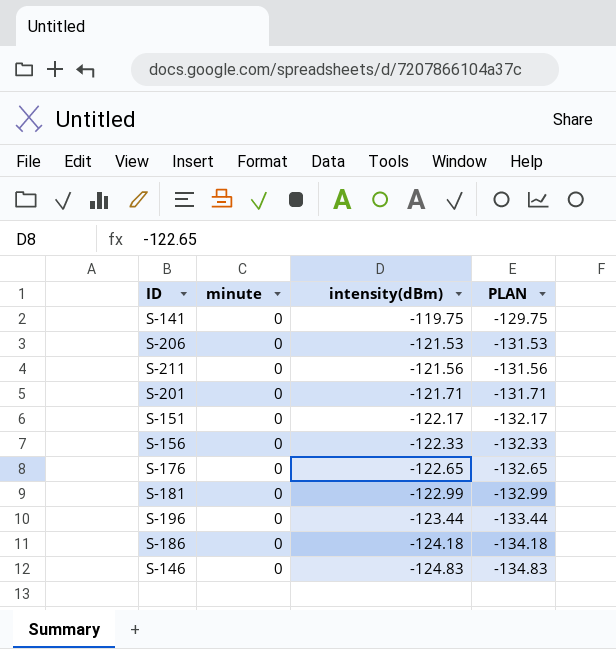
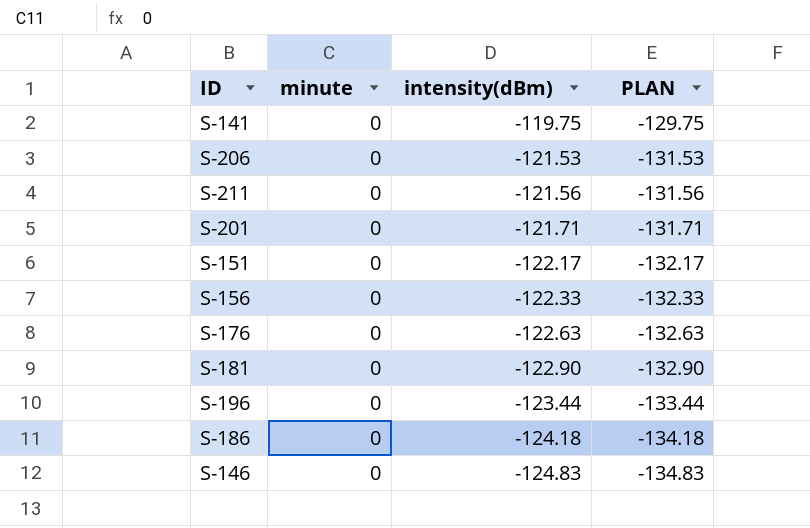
S-176 | intensity(dBm): -122.65 -> -122.63
S-176 | PLAN: -132.65 -> -132.63
S-181 | intensity(dBm): -122.99 -> -122.90
S-181 | PLAN: -132.99 -> -132.90

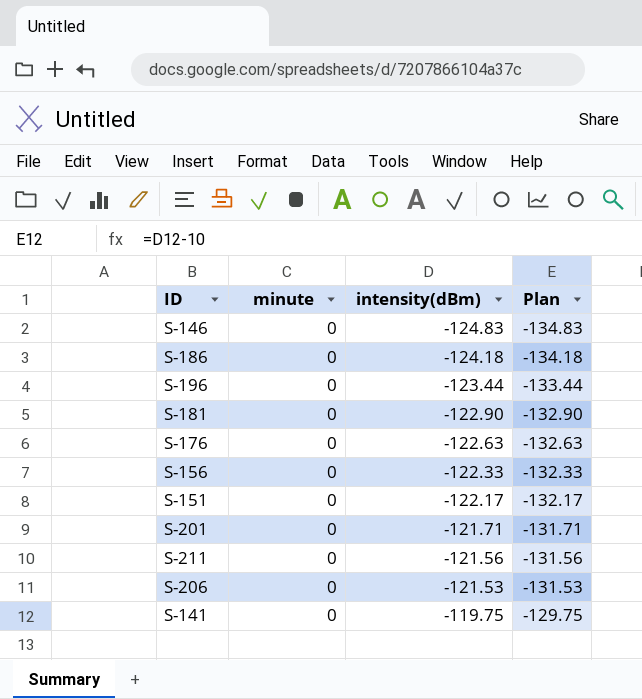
row order: intensity(dBm) descending -> intensity(dBm) ascending
column name: PLAN -> Plan

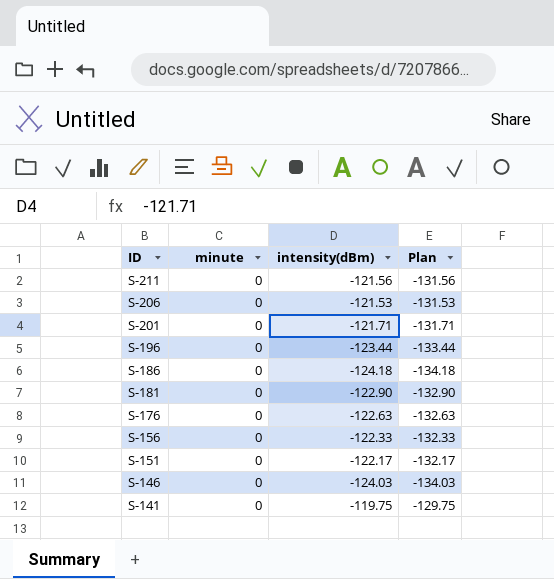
row order: intensity(dBm) ascending -> ID descending
S-146 | intensity(dBm): -124.83 -> -124.03
S-146 | Plan: -134.83 -> -134.03

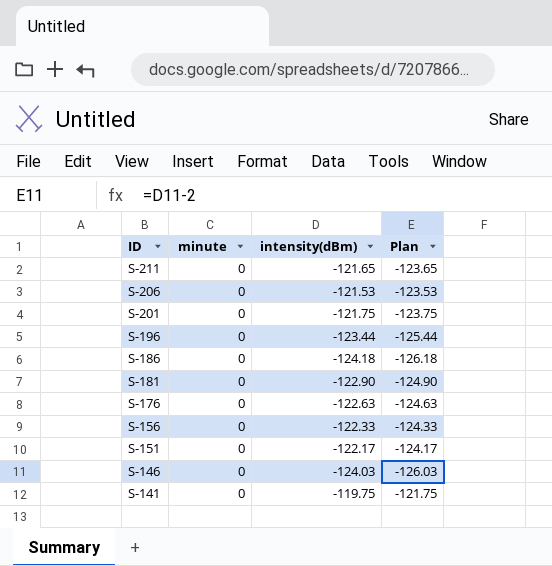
column Plan | formula: [intensity(dBm)] - 10 -> [intensity(dBm)] - 2
S-211 | intensity(dBm): -121.56 -> -121.65
S-201 | intensity(dBm): -121.71 -> -121.75

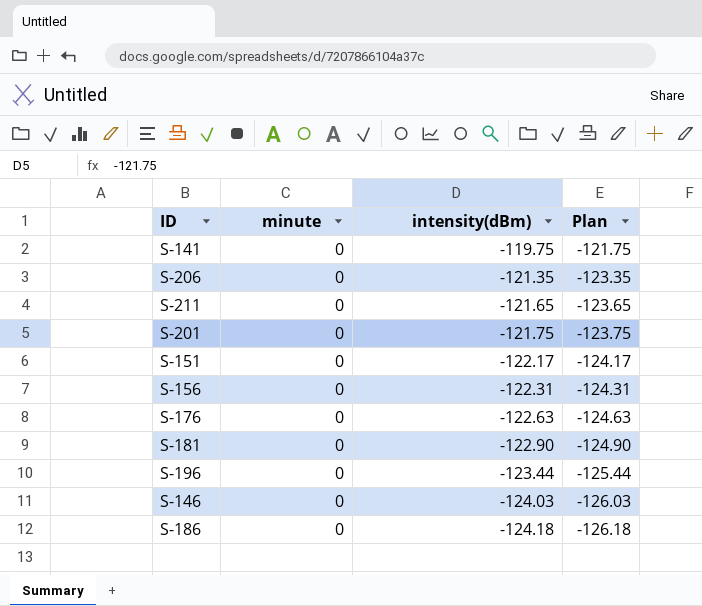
row order: ID descending -> intensity(dBm) descending
S-206 | intensity(dBm): -121.53 -> -121.35
S-206 | Plan: -123.53 -> -123.35
S-156 | intensity(dBm): -122.33 -> -122.31
S-156 | Plan: -124.33 -> -124.31

